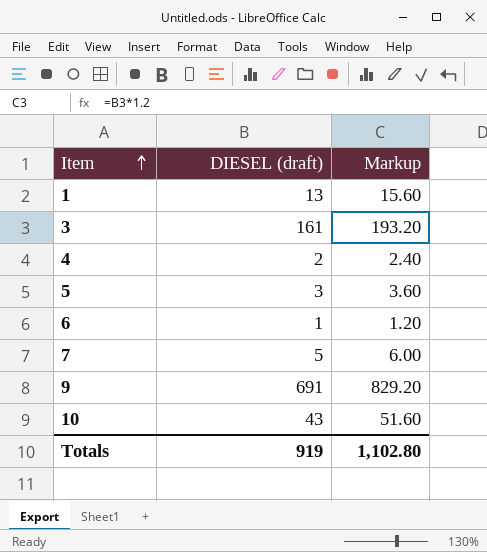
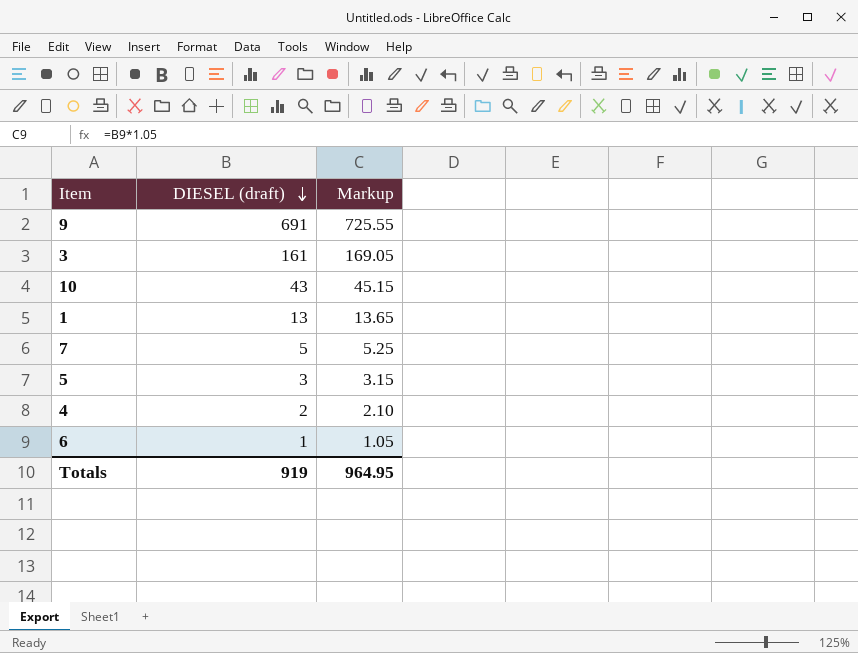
row order: Item ascending -> DIESEL (draft) descending
column Markup | formula: [DIESEL (draft)] * 1.2 -> [DIESEL (draft)] * 1.05
Totals | Markup: 1,102.80 -> 964.95

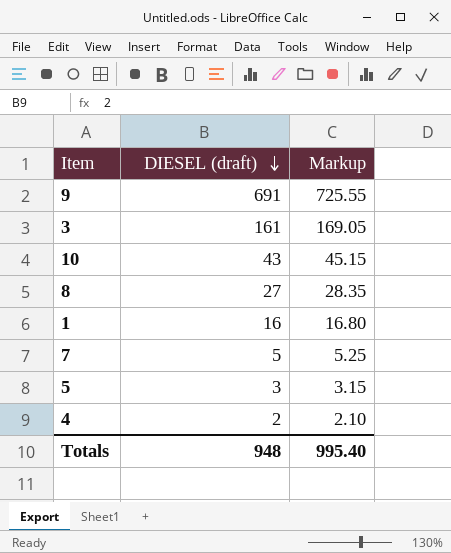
row 6: 1 | 1.05 -> none
row 8: none -> 27 | 28.35
1 | DIESEL (draft): 13 -> 16
1 | Markup: 13.65 -> 16.80
Totals | DIESEL (draft): 919 -> 948
Totals | Markup: 964.95 -> 995.40

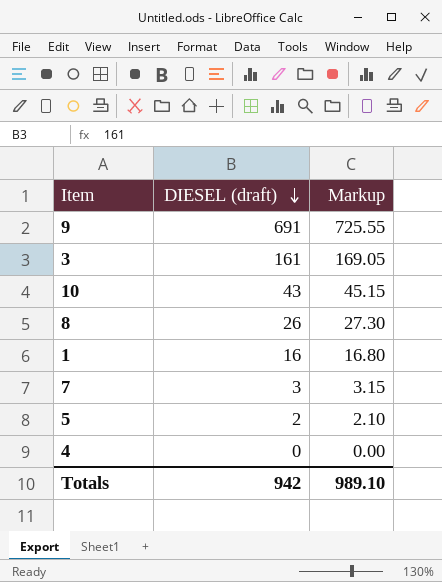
8 | DIESEL (draft): 27 -> 26
8 | Markup: 28.35 -> 27.30
7 | DIESEL (draft): 5 -> 3
7 | Markup: 5.25 -> 3.15
5 | DIESEL (draft): 3 -> 2
5 | Markup: 3.15 -> 2.10
4 | DIESEL (draft): 2 -> 0
4 | Markup: 2.10 -> 0.00
Totals | DIESEL (draft): 948 -> 942
Totals | Markup: 995.40 -> 989.10

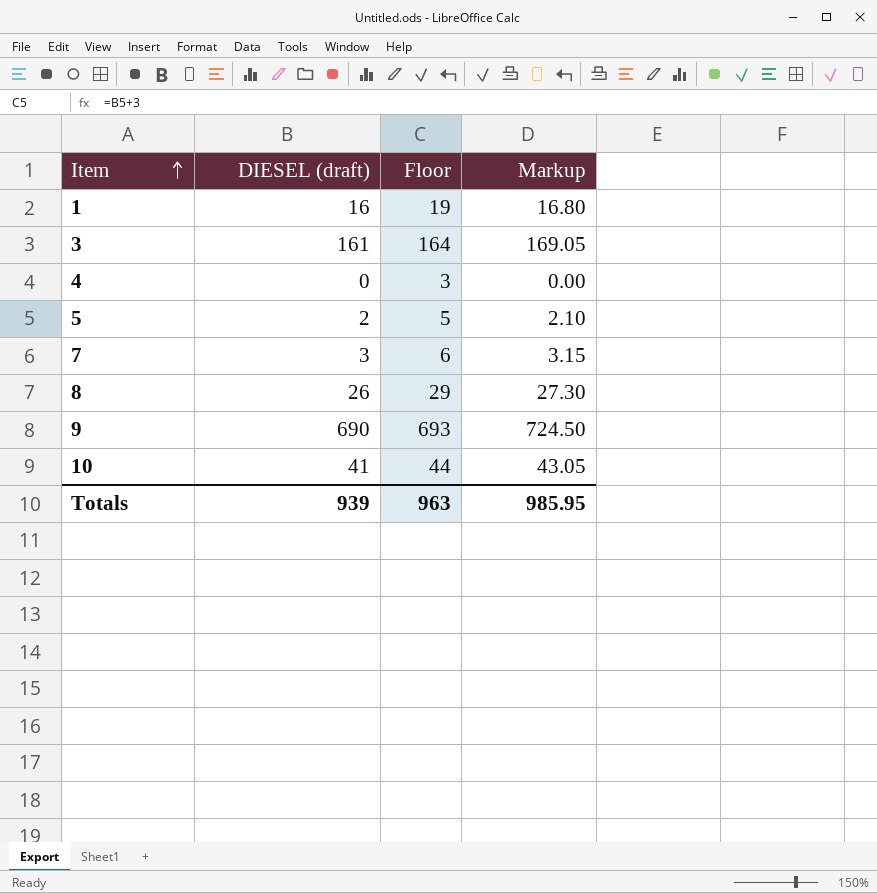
row order: DIESEL (draft) descending -> Item ascending
column Floor | formula: none -> [DIESEL (draft)] + 3
9 | DIESEL (draft): 691 -> 690
9 | Markup: 725.55 -> 724.50
10 | DIESEL (draft): 43 -> 41
10 | Markup: 45.15 -> 43.05
Totals | DIESEL (draft): 942 -> 939
Totals | Markup: 989.10 -> 985.95

